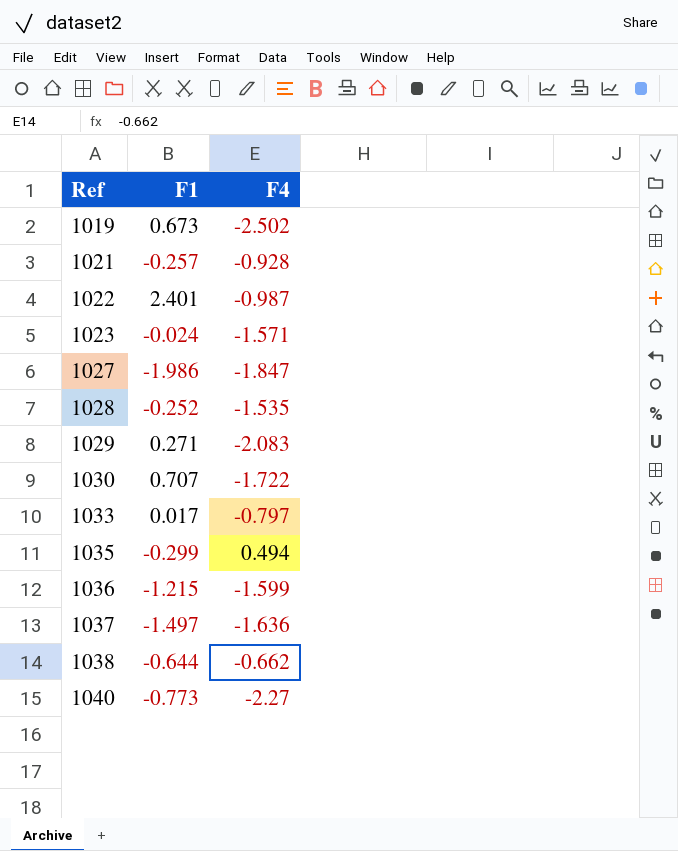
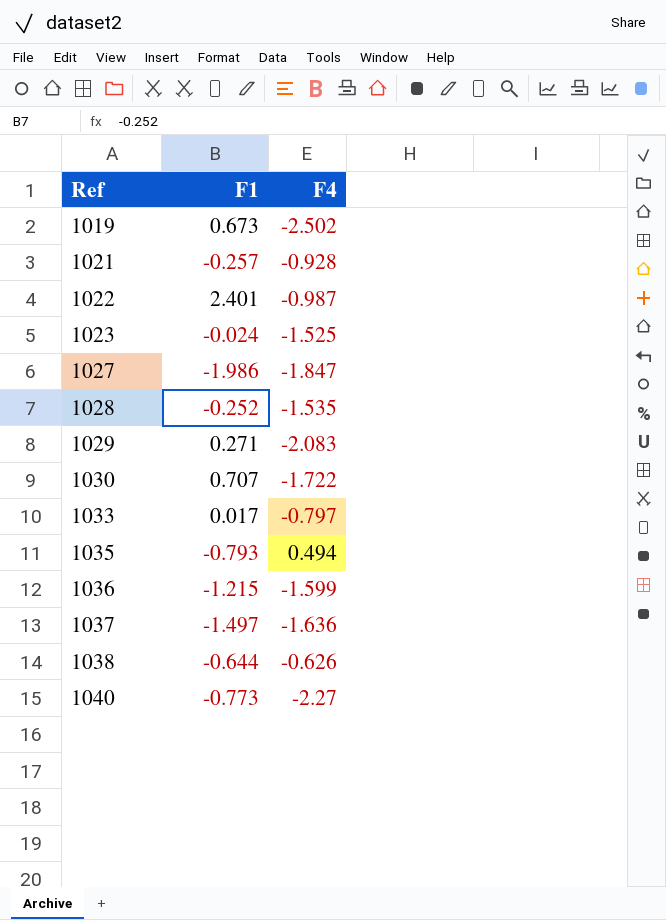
1023 | F4: -1.571 -> -1.525
1035 | F1: -0.299 -> -0.793
1038 | F4: -0.662 -> -0.626

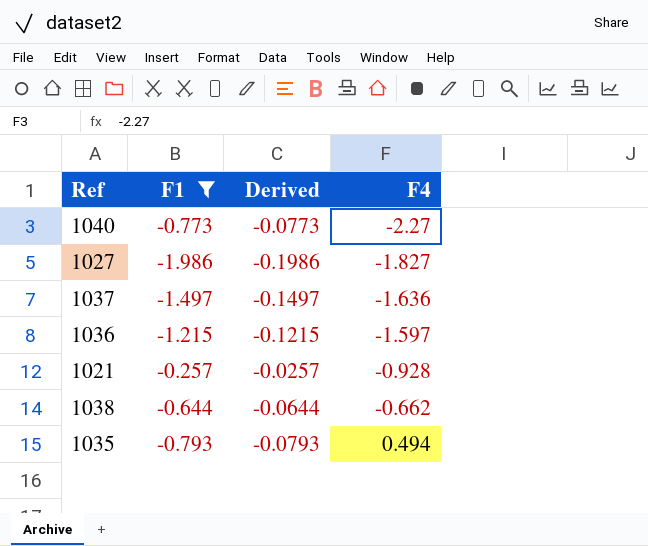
filter: none -> F1 <= -0.257
row order: Ref ascending -> F4 ascending
column Derived | formula: none -> [F1] * 0.1
1027 | F4: -1.847 -> -1.827
1036 | F4: -1.599 -> -1.597
1038 | F4: -0.626 -> -0.662

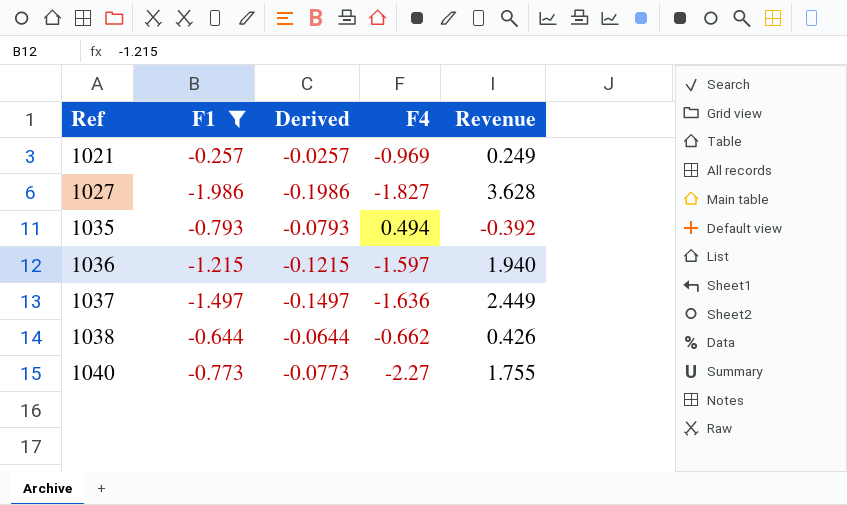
row order: F4 ascending -> Ref ascending
column Revenue | formula: none -> [F1] * [F4]
1021 | F4: -0.928 -> -0.969

